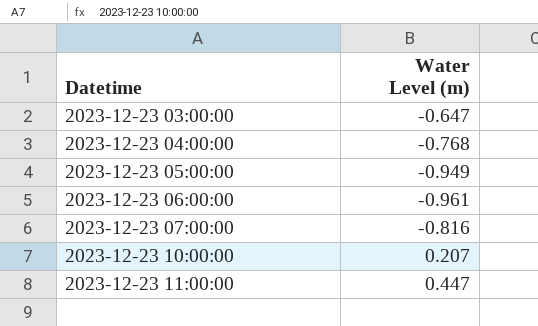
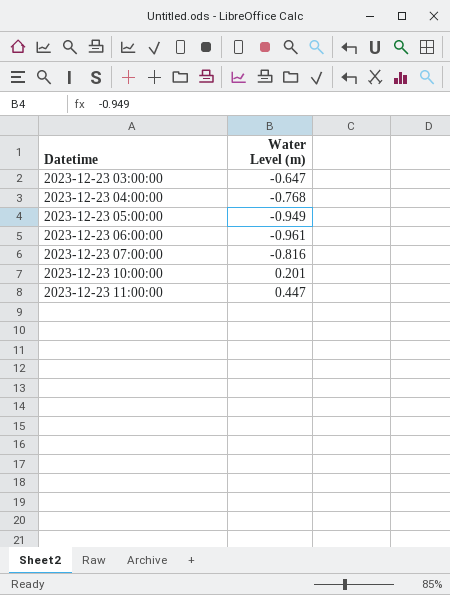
2023-12-23 10:00:00 | Water Level (m): 0.207 -> 0.201

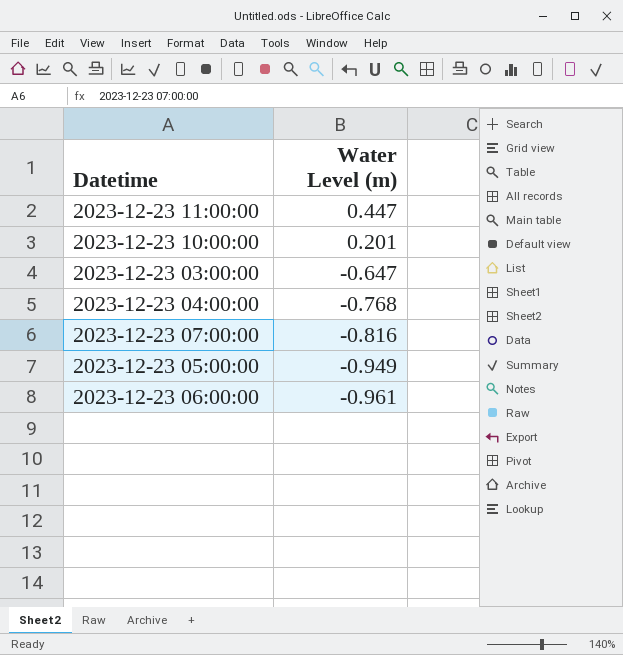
row order: Datetime ascending -> Water Level (m) descending

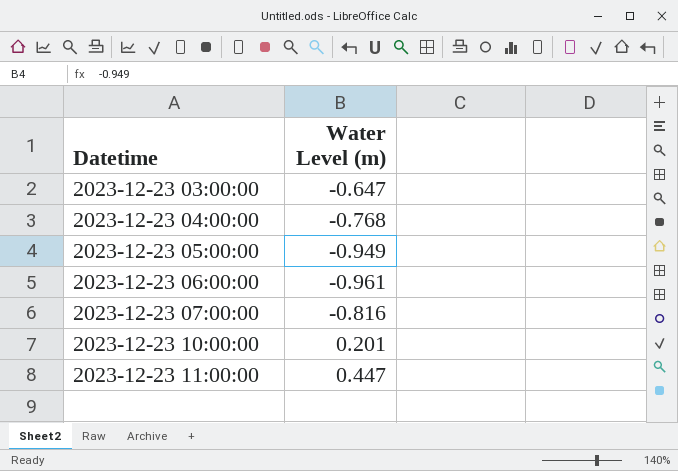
row order: Water Level (m) descending -> Datetime ascending

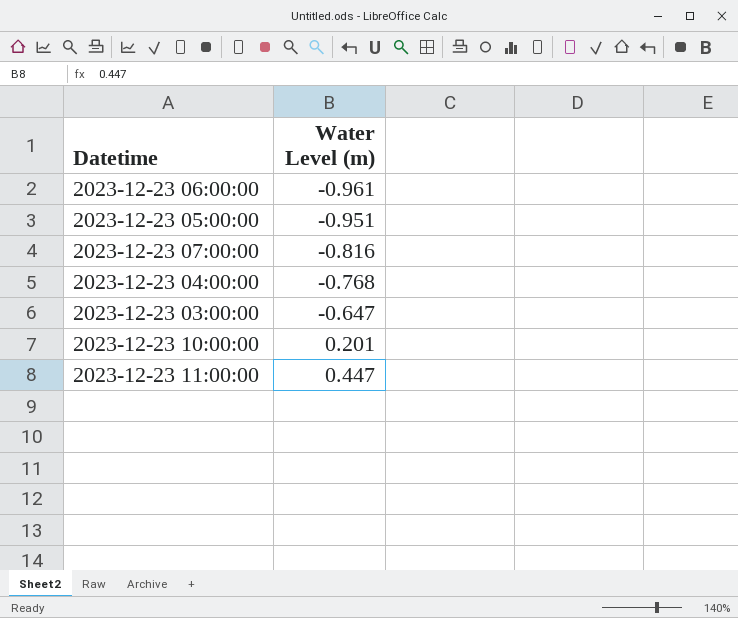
row order: Datetime ascending -> Water Level (m) ascending
2023-12-23 05:00:00 | Water Level (m): -0.949 -> -0.951

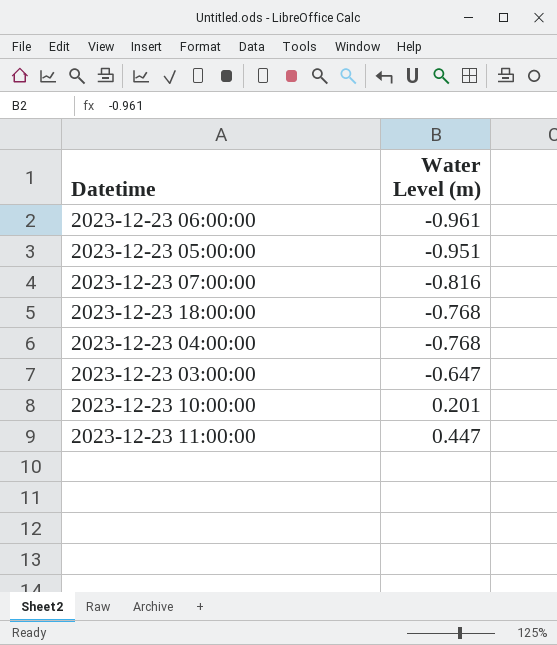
row 2023-12-23 18:00:00: none -> -0.768

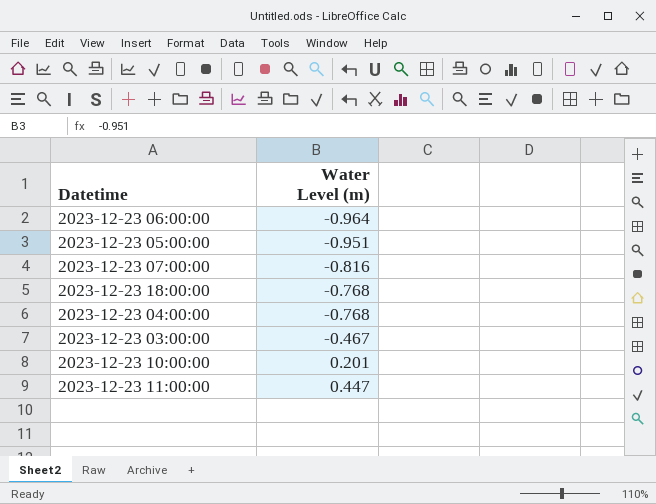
2023-12-23 06:00:00 | Water Level (m): -0.961 -> -0.964
2023-12-23 03:00:00 | Water Level (m): -0.647 -> -0.467

